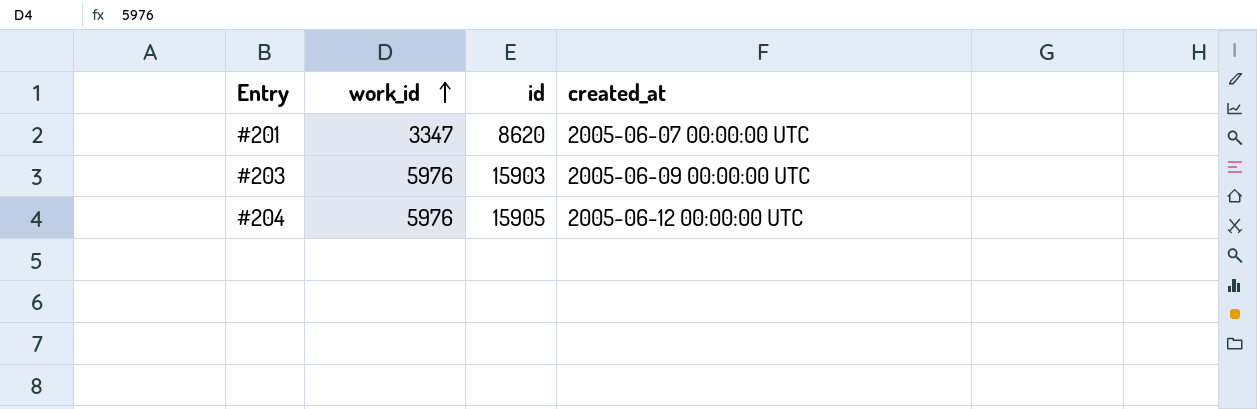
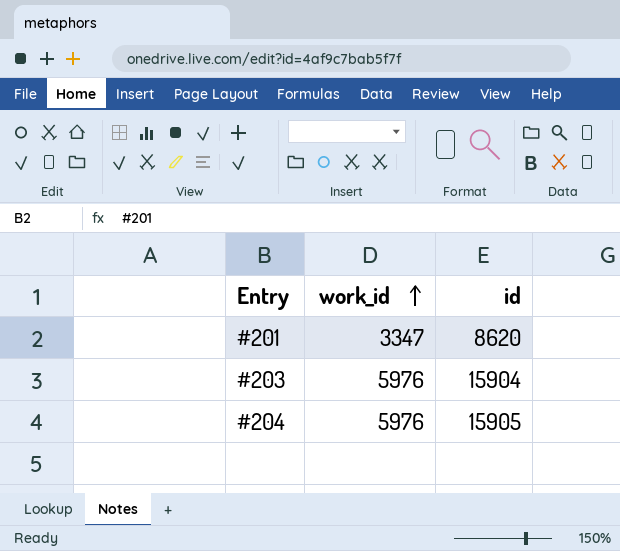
column created_at | position: 4 -> none
#203 | id: 15903 -> 15904

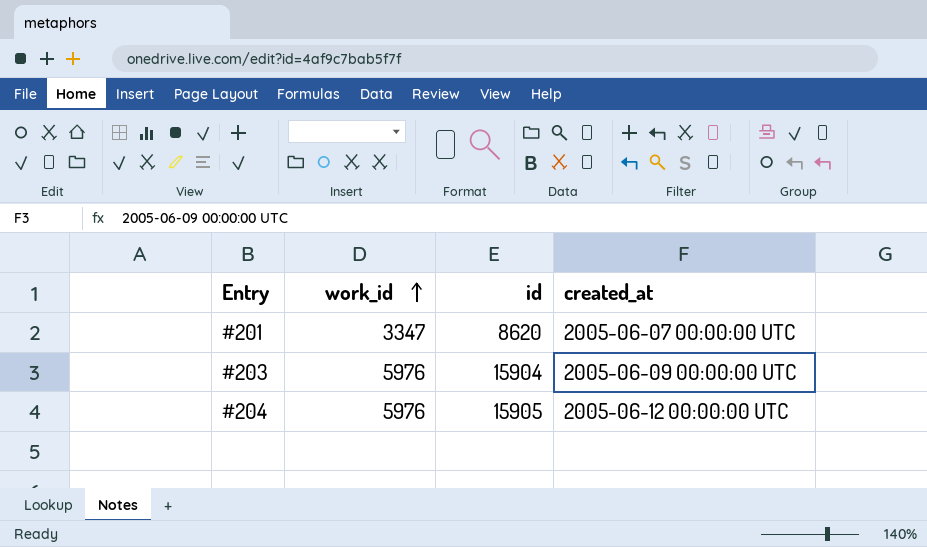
column created_at | position: none -> 4

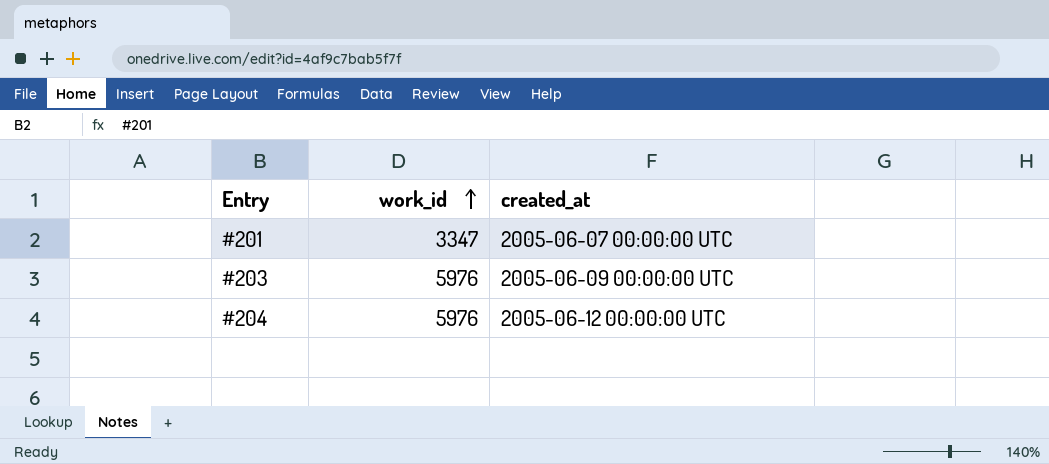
column id | position: 3 -> none

